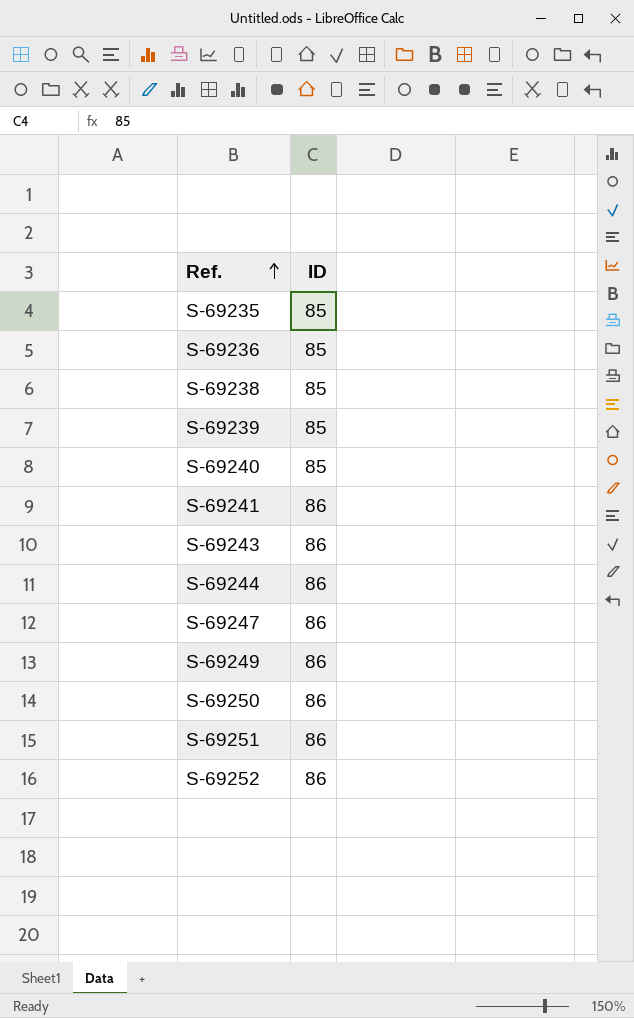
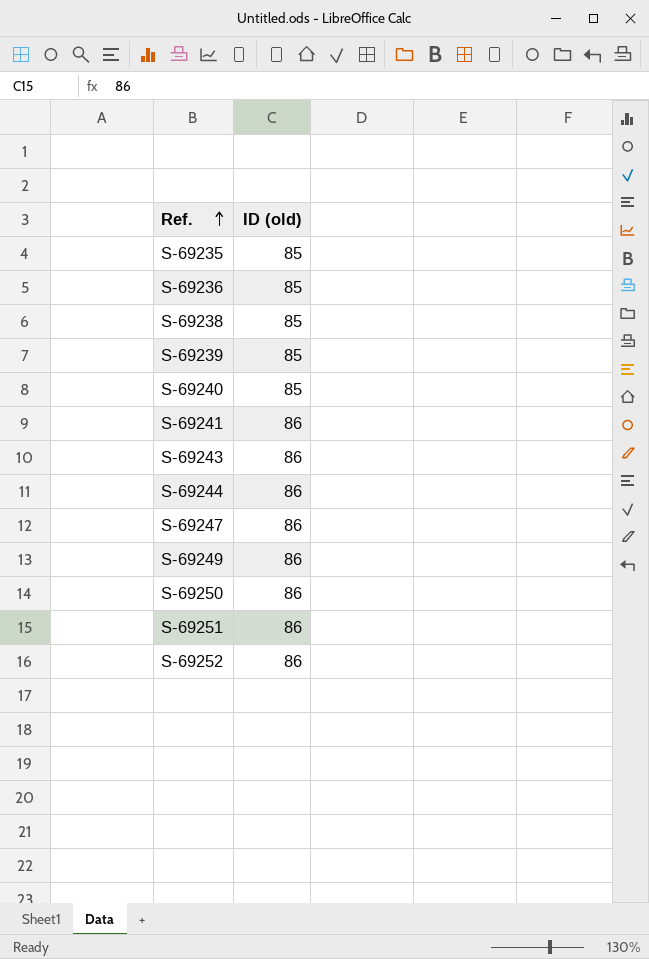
column name: ID -> ID (old)

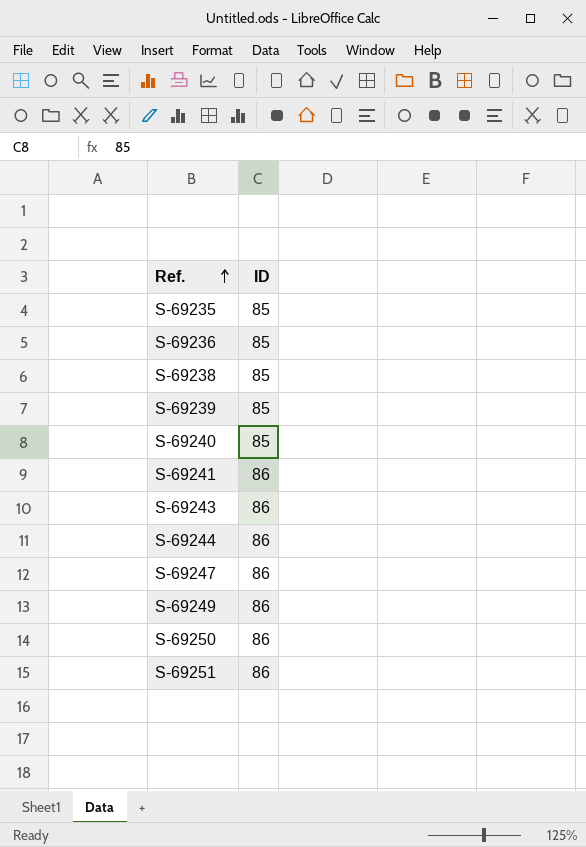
column name: ID (old) -> ID
row S-69252: 86 -> none

